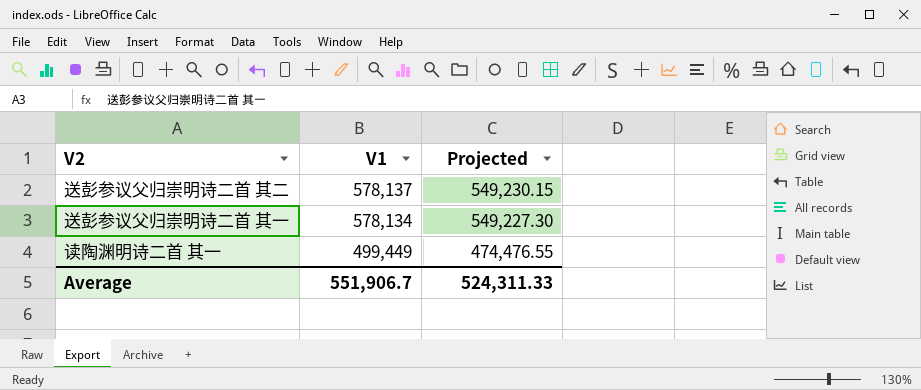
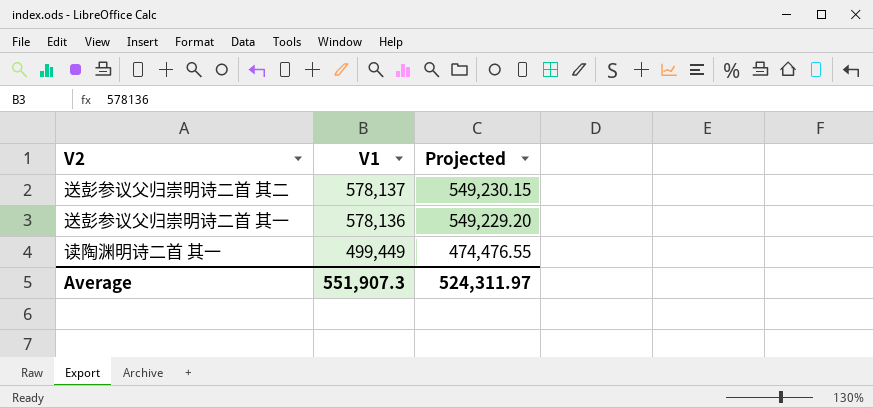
送彭参议父归崇明诗二首 其一 | V1: 578,134 -> 578,136
送彭参议父归崇明诗二首 其一 | Projected: 549,227.30 -> 549,229.20
Average | V1: 551,906.7 -> 551,907.3
Average | Projected: 524,311.33 -> 524,311.97

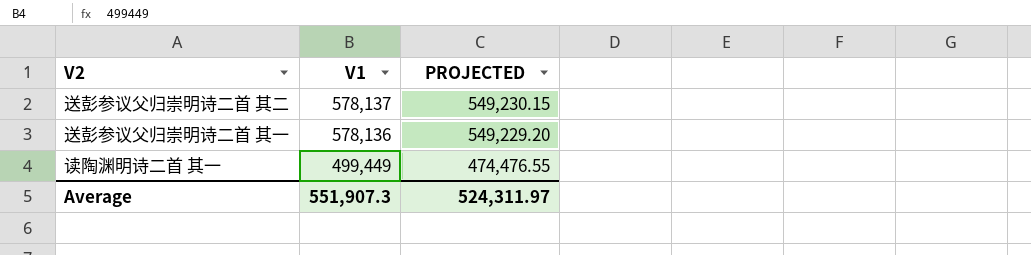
column name: Projected -> PROJECTED

